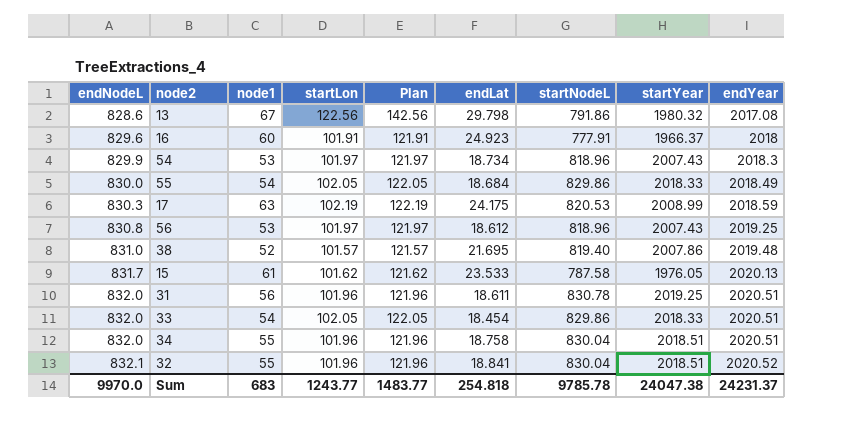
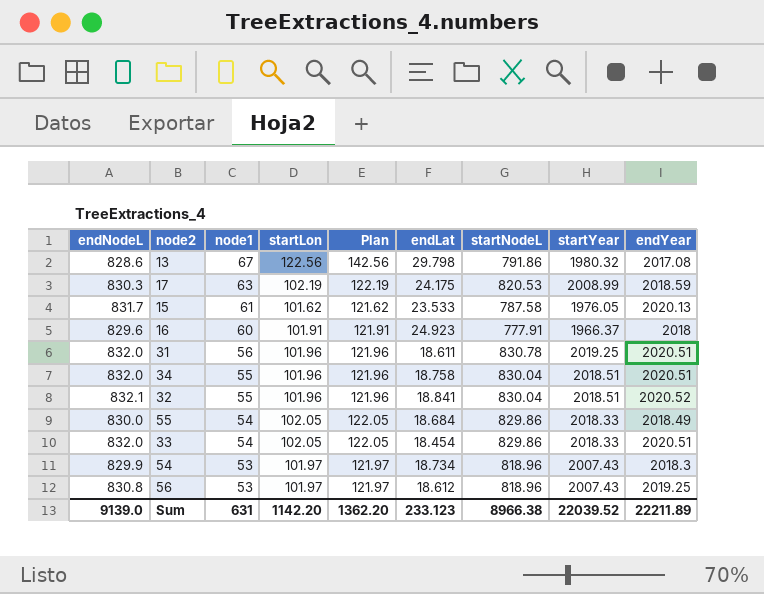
row order: endNodeL ascending -> node1 descending
row 38: 831.0 | 52 | 101.57 | 121.57 | 21.695 | 819.40 | 2007.86 | 2019.48 -> none
Sum | endNodeL: 9970.0 -> 9139.0
Sum | node1: 683 -> 631
Sum | startLon: 1243.77 -> 1142.20
Sum | Plan: 1483.77 -> 1362.20
Sum | endLat: 254.818 -> 233.123
Sum | startNodeL: 9785.78 -> 8966.38
Sum | startYear: 24047.38 -> 22039.52
Sum | endYear: 24231.37 -> 22211.89

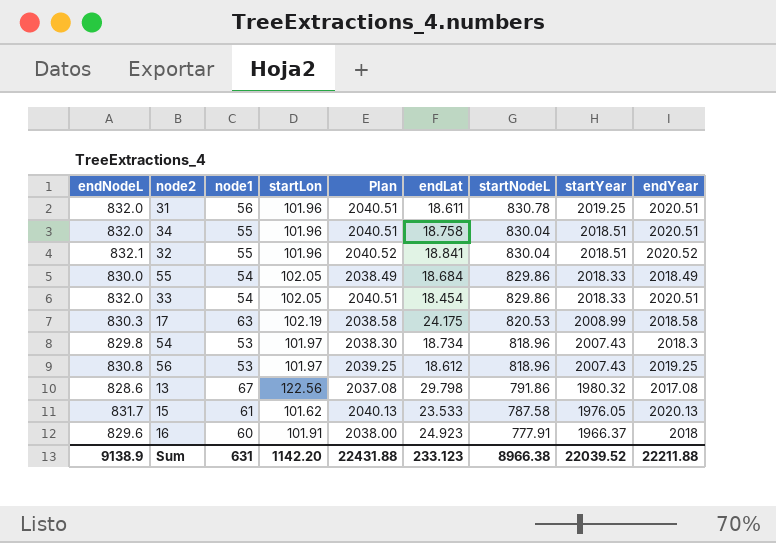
row order: node1 descending -> startNodeL descending
column Plan | formula: [startLon] + 20 -> [endYear] + 20
17 | endYear: 2018.59 -> 2018.58
54 | endNodeL: 829.9 -> 829.8
Sum | endNodeL: 9139.0 -> 9138.9
Sum | Plan: 1362.20 -> 22431.88
Sum | endYear: 22211.89 -> 22211.88

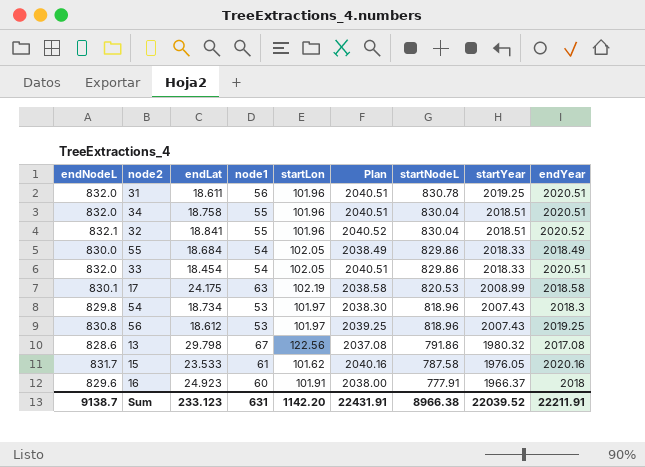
column endLat | position: 6 -> 3
17 | endNodeL: 830.3 -> 830.1
15 | Plan: 2040.13 -> 2040.16
15 | endYear: 2020.13 -> 2020.16
Sum | endNodeL: 9138.9 -> 9138.7
Sum | Plan: 22431.88 -> 22431.91
Sum | endYear: 22211.88 -> 22211.91

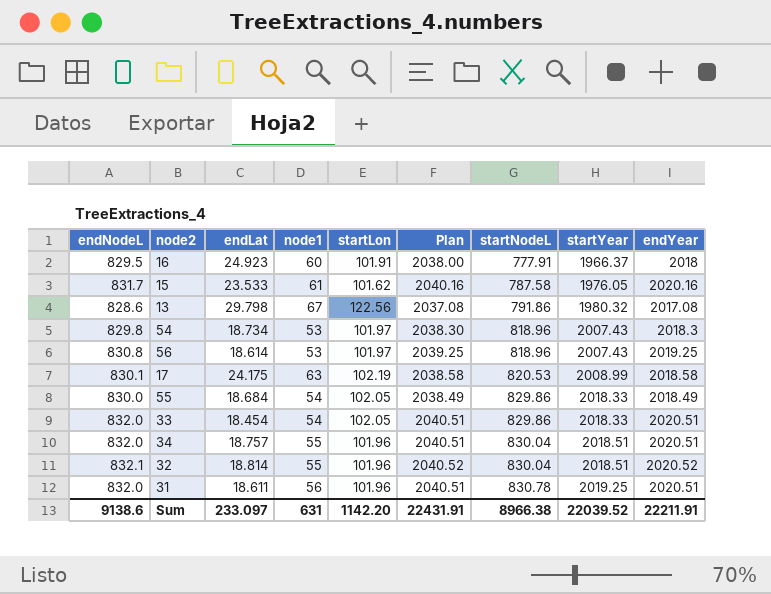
row order: startNodeL descending -> startNodeL ascending
16 | endNodeL: 829.6 -> 829.5
56 | endLat: 18.612 -> 18.614
34 | endLat: 18.758 -> 18.757
32 | endLat: 18.841 -> 18.814
Sum | endNodeL: 9138.7 -> 9138.6
Sum | endLat: 233.123 -> 233.097

